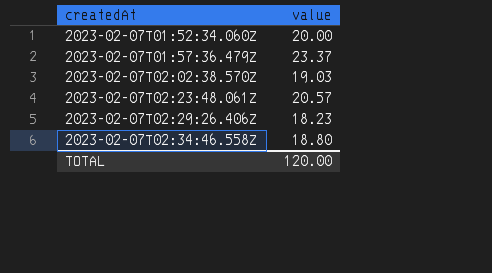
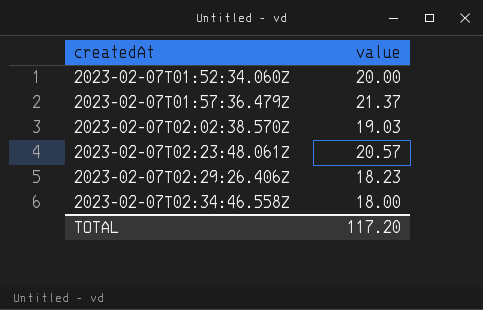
2023-02-07T01:57:36.479Z | value: 23.37 -> 21.37
2023-02-07T02:34:46.558Z | value: 18.80 -> 18.00
TOTAL | value: 120.00 -> 117.20

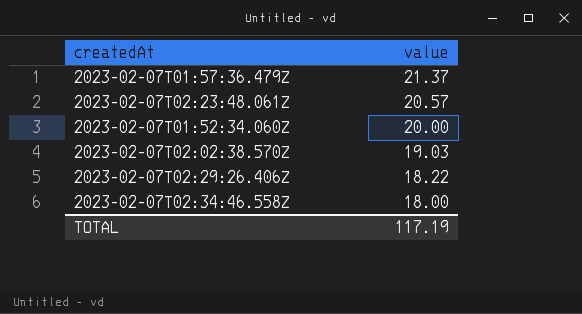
row order: createdAt ascending -> value descending
2023-02-07T02:29:26.406Z | value: 18.23 -> 18.22
TOTAL | value: 117.20 -> 117.19

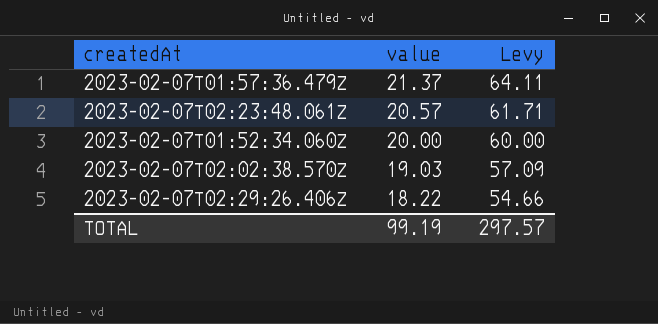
column Levy | formula: none -> [value] * 3
row 2023-02-07T02:34:46.558Z: 18.00 -> none
TOTAL | value: 117.19 -> 99.19

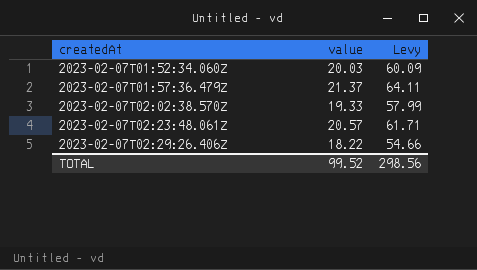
row order: value descending -> createdAt ascending
2023-02-07T01:52:34.060Z | value: 20.00 -> 20.03
2023-02-07T01:52:34.060Z | Levy: 60.00 -> 60.09
2023-02-07T02:02:38.570Z | value: 19.03 -> 19.33
2023-02-07T02:02:38.570Z | Levy: 57.09 -> 57.99
TOTAL | value: 99.19 -> 99.52
TOTAL | Levy: 297.57 -> 298.56

